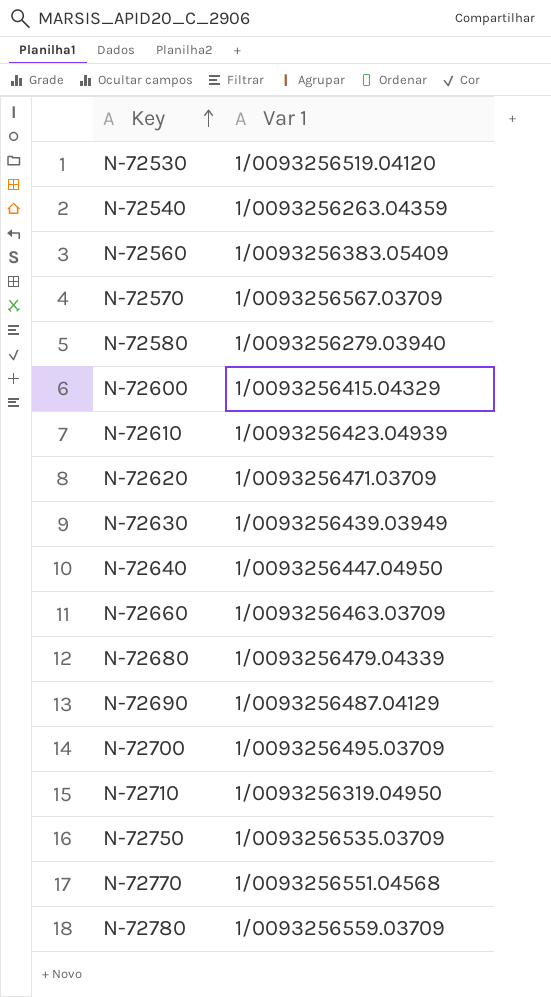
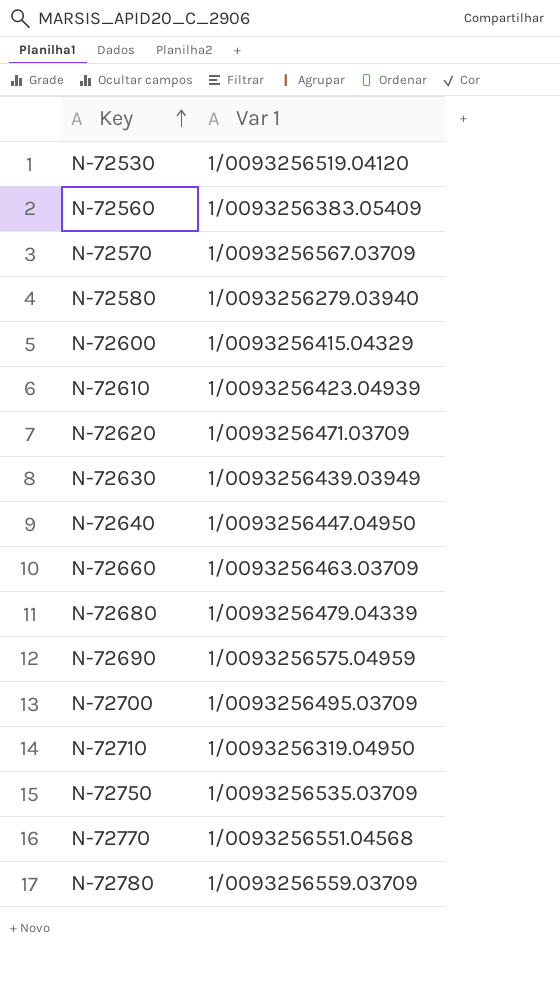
row N-72540: 1/0093256263.04359 -> none
N-72690 | Var 1: 1/0093256487.04129 -> 1/0093256575.04959

